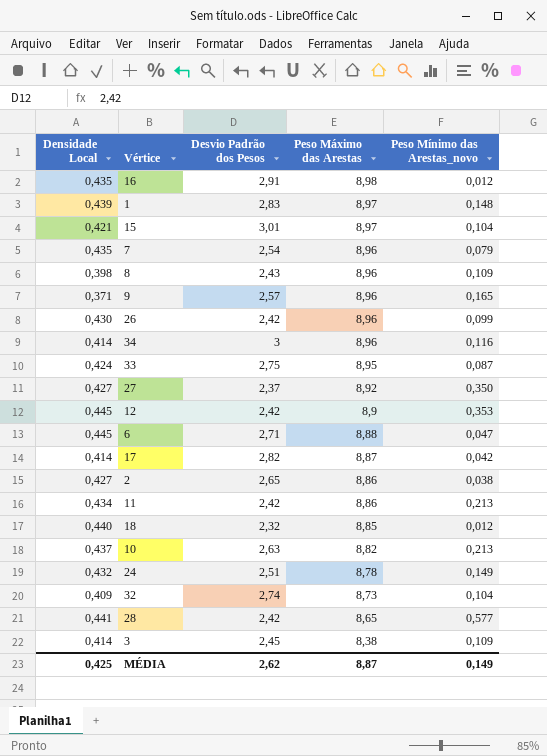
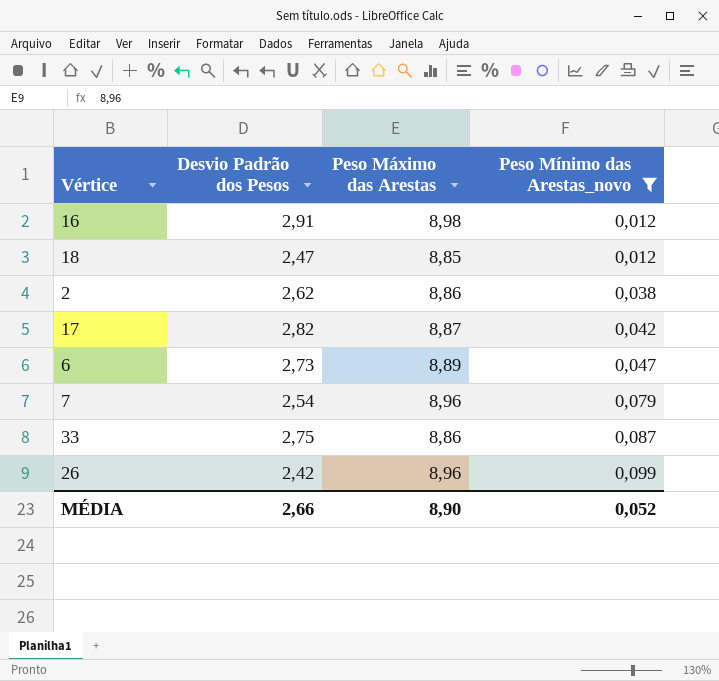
filter: none -> Peso Mínimo das Arestas_novo <= 0,099
row order: Peso Máximo das Arestas descending -> Peso Mínimo das Arestas_novo ascending
column Densidade Local | position: 1 -> none
18 | Desvio Padrão dos Pesos: 2,32 -> 2,47
2 | Desvio Padrão dos Pesos: 2,65 -> 2,62
6 | Desvio Padrão dos Pesos: 2,71 -> 2,73
6 | Peso Máximo das Arestas: 8,88 -> 8,89
33 | Peso Máximo das Arestas: 8,95 -> 8,86
MÉDIA | Desvio Padrão dos Pesos: 2,62 -> 2,66
MÉDIA | Peso Máximo das Arestas: 8,87 -> 8,90
MÉDIA | Peso Mínimo das Arestas_novo: 0,149 -> 0,052

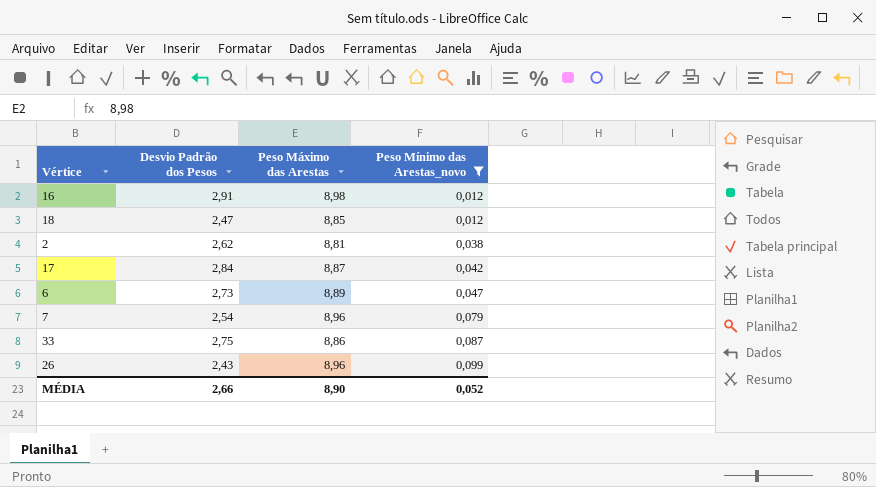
2 | Peso Máximo das Arestas: 8,86 -> 8,81
17 | Desvio Padrão dos Pesos: 2,82 -> 2,84
26 | Desvio Padrão dos Pesos: 2,42 -> 2,43

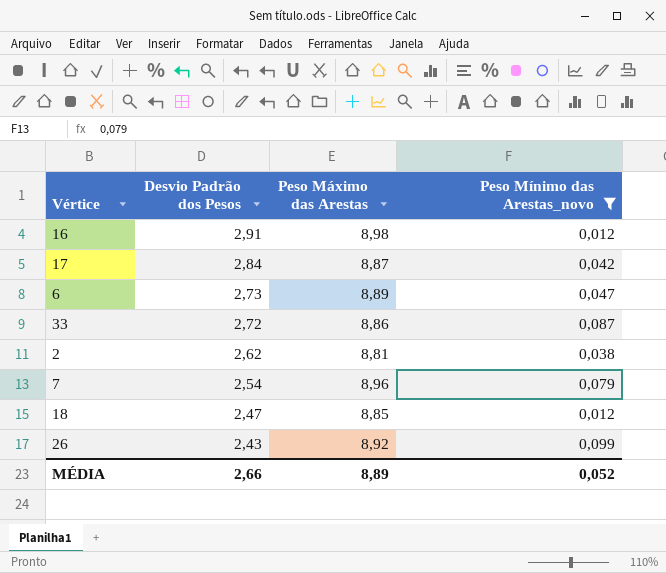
row order: Peso Mínimo das Arestas_novo ascending -> Desvio Padrão dos Pesos descending
33 | Desvio Padrão dos Pesos: 2,75 -> 2,72
26 | Peso Máximo das Arestas: 8,96 -> 8,92
MÉDIA | Peso Máximo das Arestas: 8,90 -> 8,89

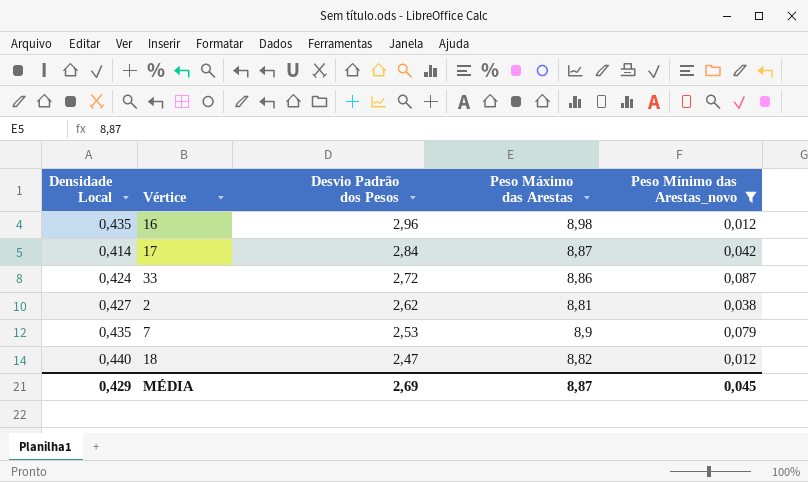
column Densidade Local | position: none -> 1
row 6: 2,73 | 8,89 | 0,047 -> none
row 26: 2,43 | 8,92 | 0,099 -> none
16 | Desvio Padrão dos Pesos: 2,91 -> 2,96
7 | Desvio Padrão dos Pesos: 2,54 -> 2,53
7 | Peso Máximo das Arestas: 8,96 -> 8,9
18 | Peso Máximo das Arestas: 8,85 -> 8,82
MÉDIA | Desvio Padrão dos Pesos: 2,66 -> 2,69
MÉDIA | Peso Máximo das Arestas: 8,89 -> 8,87
MÉDIA | Peso Mínimo das Arestas_novo: 0,052 -> 0,045

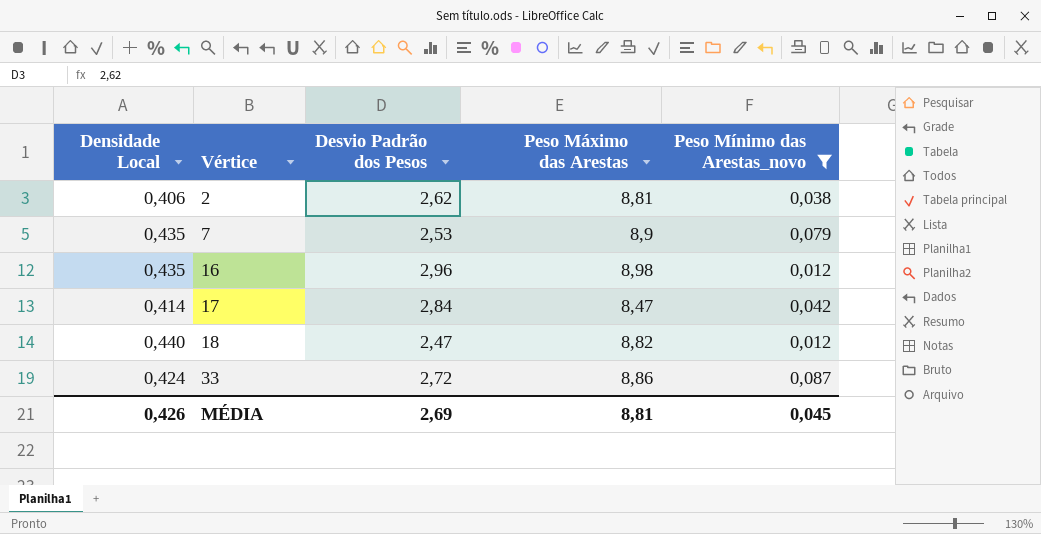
row order: Desvio Padrão dos Pesos descending -> Vértice ascending
2 | Densidade Local: 0,427 -> 0,406
17 | Peso Máximo das Arestas: 8,87 -> 8,47
MÉDIA | Densidade Local: 0,429 -> 0,426
MÉDIA | Peso Máximo das Arestas: 8,87 -> 8,81

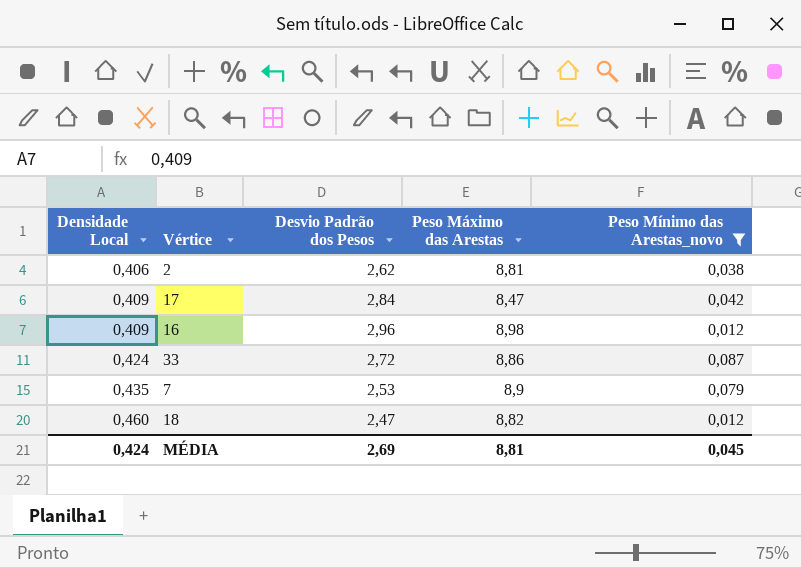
row order: Vértice ascending -> Densidade Local ascending
17 | Densidade Local: 0,414 -> 0,409
16 | Densidade Local: 0,435 -> 0,409
18 | Densidade Local: 0,440 -> 0,460
MÉDIA | Densidade Local: 0,426 -> 0,424

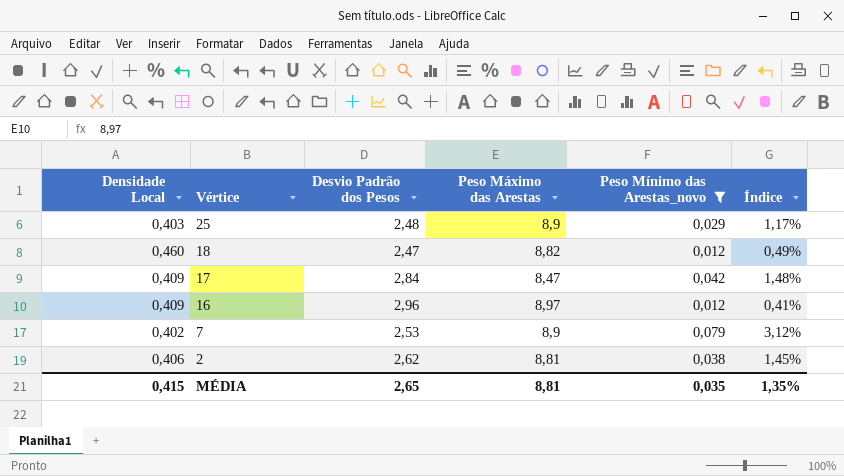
row order: Densidade Local ascending -> Vértice descending
column Índice | formula: none -> [Peso Mínimo das Arestas_novo] / [Desvio Padrão dos Pesos]
row 33: 0,424 | 2,72 | 8,86 | 0,087 -> none
row 25: none -> 0,403 | 2,48 | 8,9 | 0,029 | 1,17%
16 | Peso Máximo das Arestas: 8,98 -> 8,97
7 | Densidade Local: 0,435 -> 0,402
MÉDIA | Densidade Local: 0,424 -> 0,415
MÉDIA | Desvio Padrão dos Pesos: 2,69 -> 2,65
MÉDIA | Peso Mínimo das Arestas_novo: 0,045 -> 0,035

